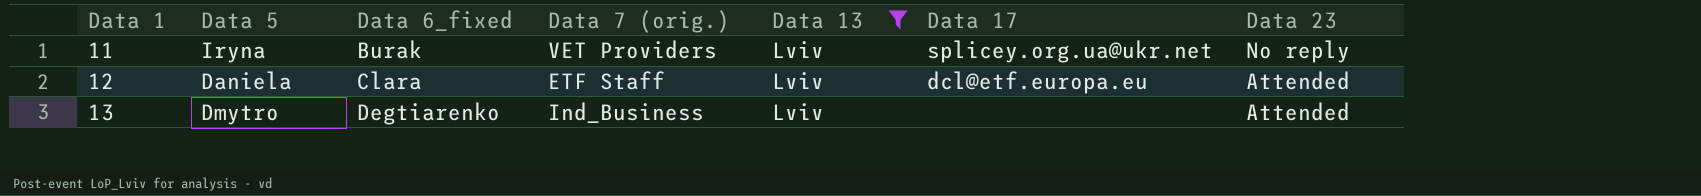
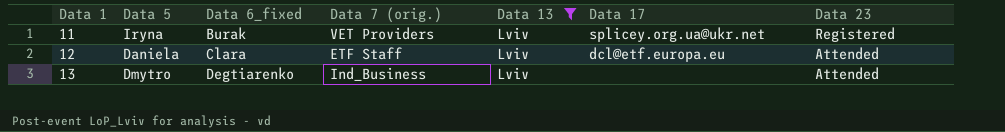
11 | Data 23: No reply -> Registered

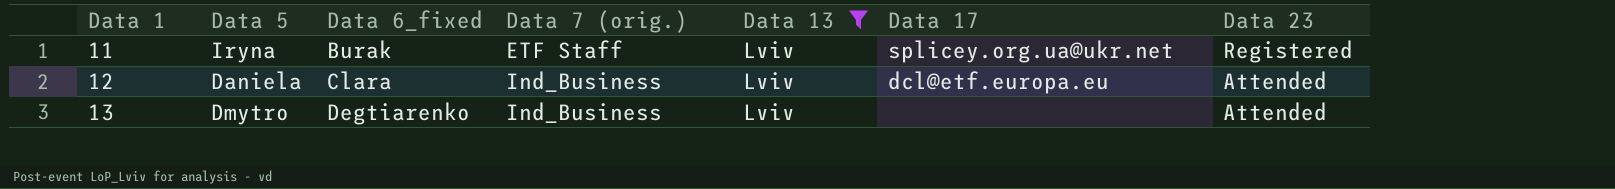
11 | Data 7 (orig.): VET Providers -> ETF Staff
12 | Data 7 (orig.): ETF Staff -> Ind_Business

